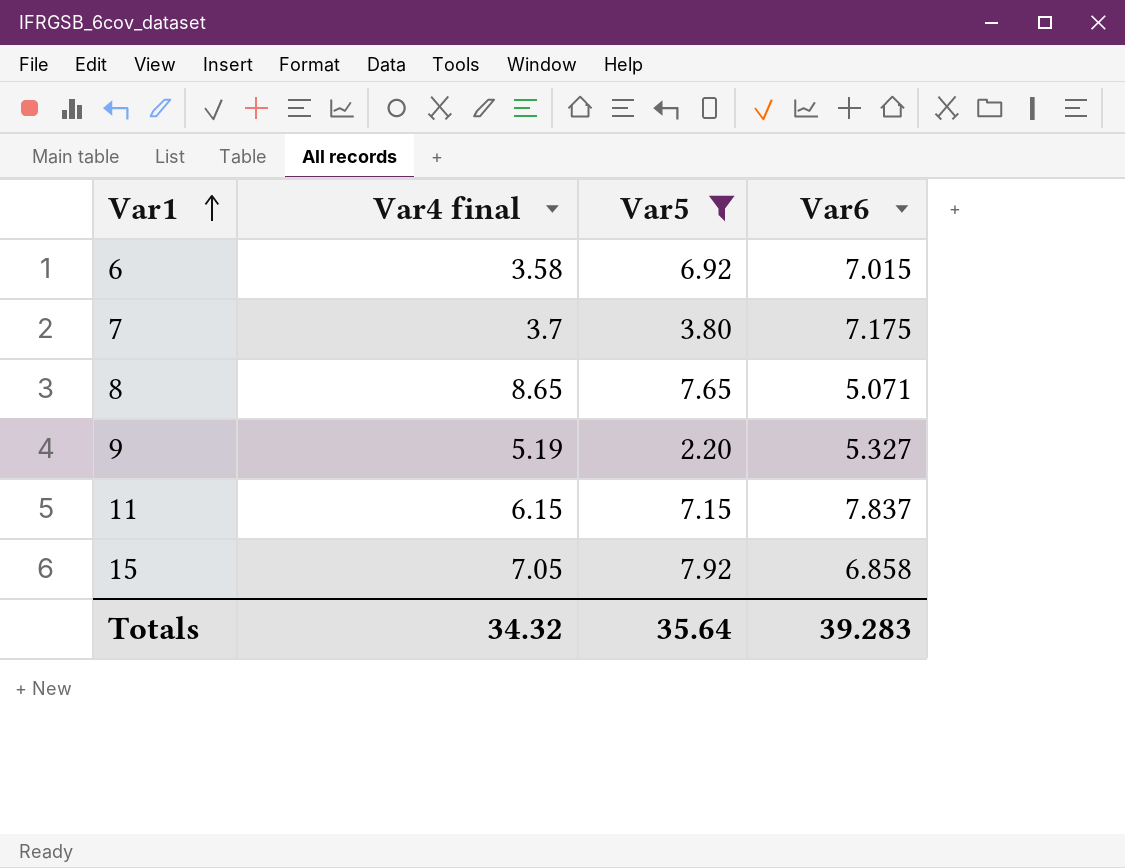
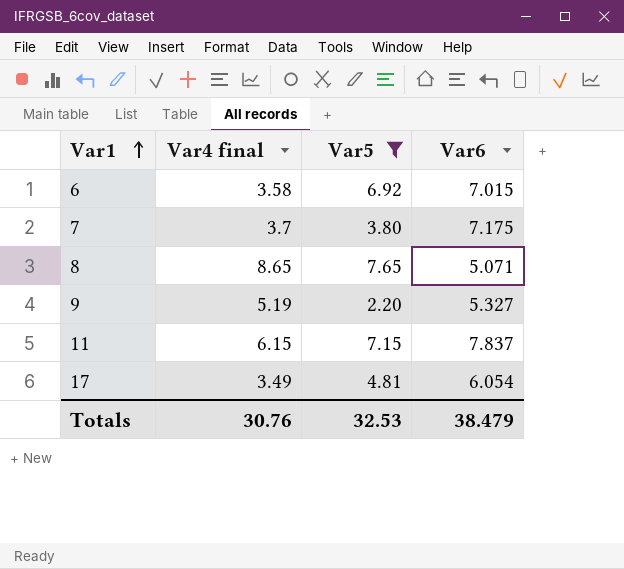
row 15: 7.05 | 7.92 | 6.858 -> none
row 17: none -> 3.49 | 4.81 | 6.054
Totals | Var4 final: 34.32 -> 30.76
Totals | Var5: 35.64 -> 32.53
Totals | Var6: 39.283 -> 38.479

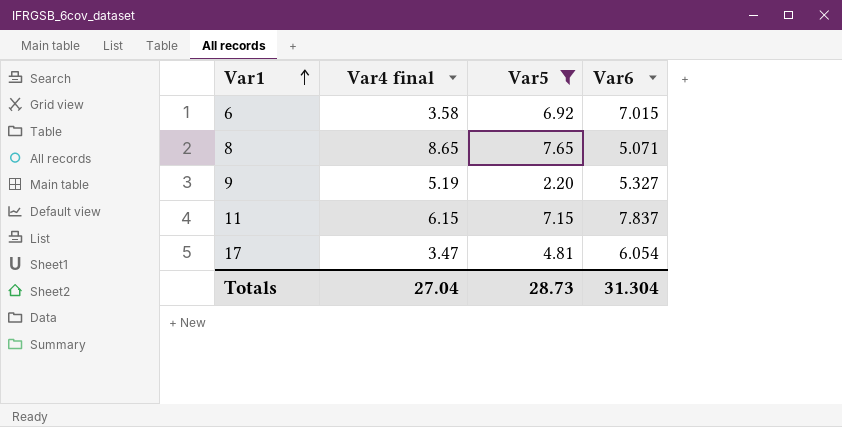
row 7: 3.7 | 3.80 | 7.175 -> none
17 | Var4 final: 3.49 -> 3.47
Totals | Var4 final: 30.76 -> 27.04
Totals | Var5: 32.53 -> 28.73
Totals | Var6: 38.479 -> 31.304

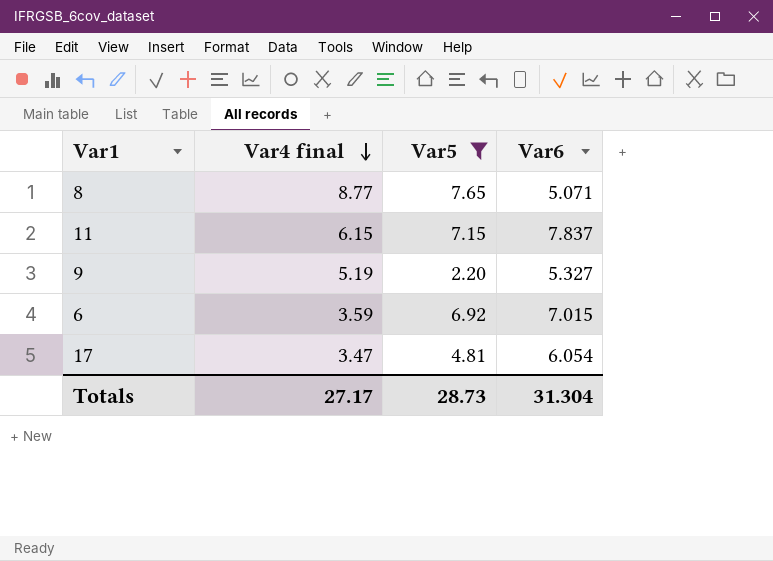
row order: Var1 ascending -> Var4 final descending
8 | Var4 final: 8.65 -> 8.77
6 | Var4 final: 3.58 -> 3.59
Totals | Var4 final: 27.04 -> 27.17

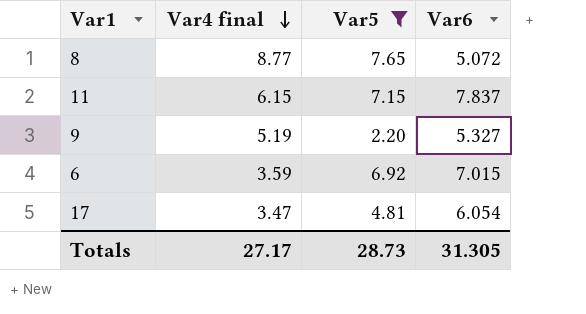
8 | Var6: 5.071 -> 5.072
Totals | Var6: 31.304 -> 31.305

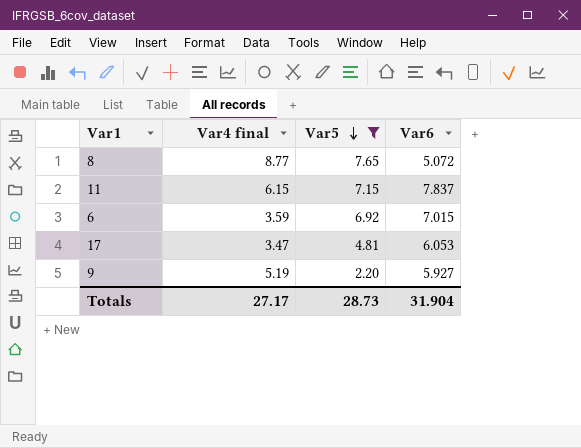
row order: Var4 final descending -> Var5 descending
17 | Var6: 6.054 -> 6.053
9 | Var6: 5.327 -> 5.927
Totals | Var6: 31.305 -> 31.904

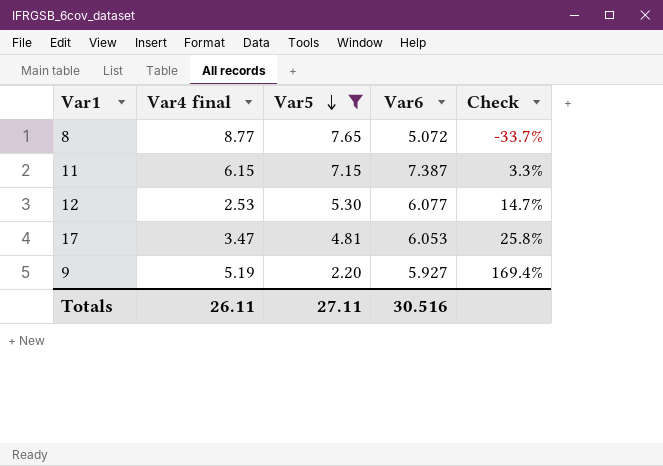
column Check | formula: none -> ([Var6] - [Var5]) / [Var5]
row 6: 3.59 | 6.92 | 7.015 -> none
11 | Var6: 7.837 -> 7.387
row 12: none -> 2.53 | 5.30 | 6.077 | 14.7%
Totals | Var4 final: 27.17 -> 26.11
Totals | Var5: 28.73 -> 27.11
Totals | Var6: 31.904 -> 30.516

